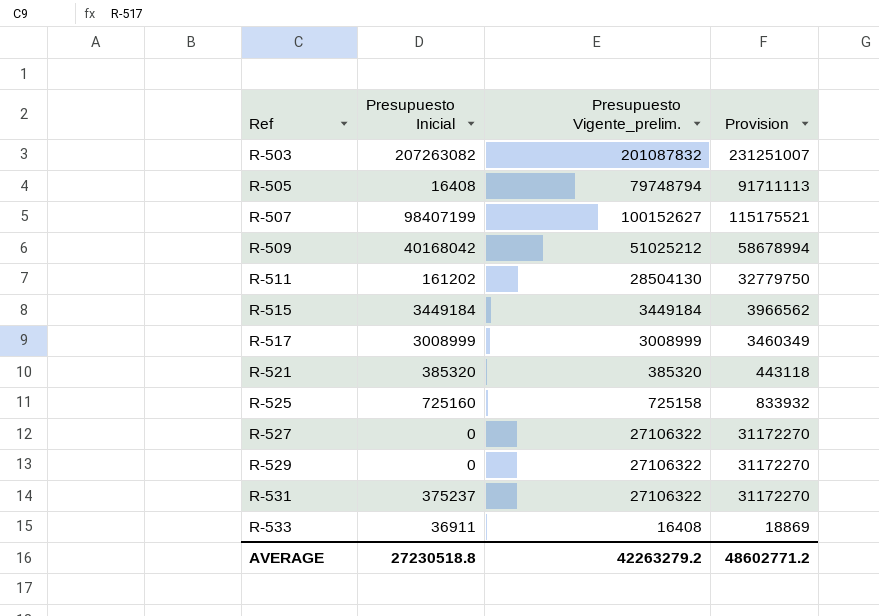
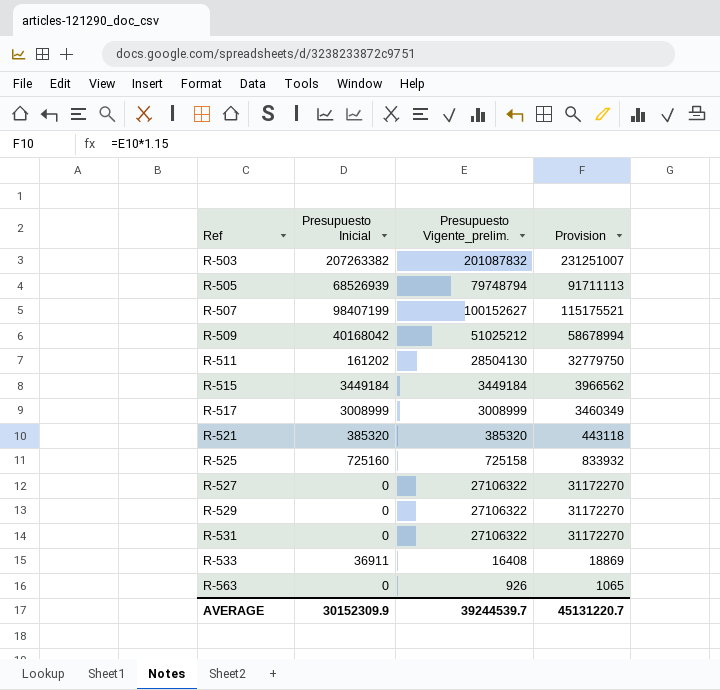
R-503 | Presupuesto Inicial: 207263082 -> 207263382
R-505 | Presupuesto Inicial: 16408 -> 68526939
R-531 | Presupuesto Inicial: 375237 -> 0
row R-563: none -> 0 | 926 | 1065
AVERAGE | Presupuesto Inicial: 27230518.8 -> 30152309.9
AVERAGE | Presupuesto Vigente_prelim.: 42263279.2 -> 39244539.7
AVERAGE | Provision: 48602771.2 -> 45131220.7

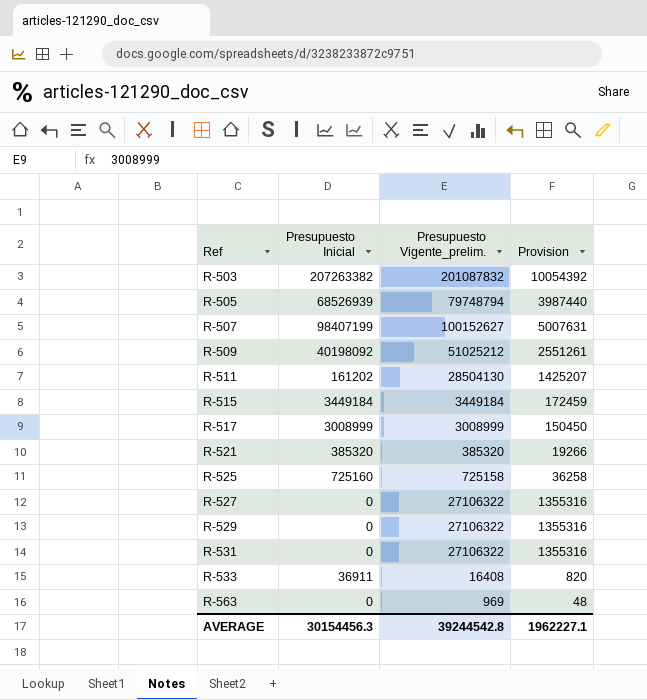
column Provision | formula: [Presupuesto Vigente_prelim.] * 1.15 -> [Presupuesto Vigente_prelim.] * 0.05
R-509 | Presupuesto Inicial: 40168042 -> 40198092
R-563 | Presupuesto Vigente_prelim.: 926 -> 969
AVERAGE | Presupuesto Inicial: 30152309.9 -> 30154456.3
AVERAGE | Presupuesto Vigente_prelim.: 39244539.7 -> 39244542.8
AVERAGE | Provision: 45131220.7 -> 1962227.1

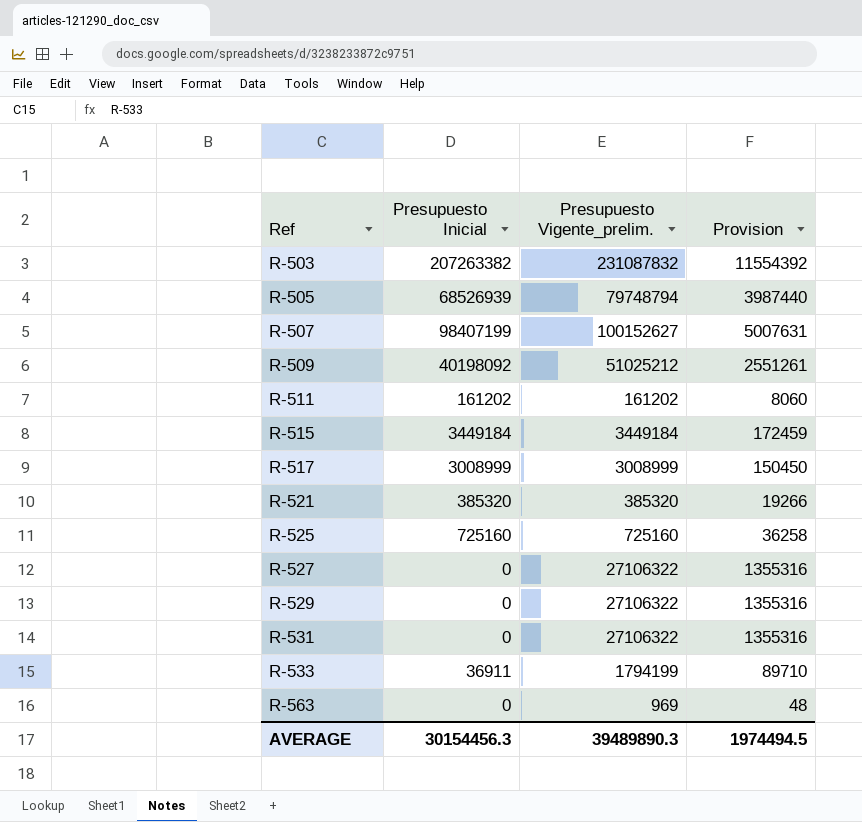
R-503 | Presupuesto Vigente_prelim.: 201087832 -> 231087832
R-503 | Provision: 10054392 -> 11554392
R-511 | Presupuesto Vigente_prelim.: 28504130 -> 161202
R-511 | Provision: 1425207 -> 8060
R-525 | Presupuesto Vigente_prelim.: 725158 -> 725160
R-533 | Presupuesto Vigente_prelim.: 16408 -> 1794199
R-533 | Provision: 820 -> 89710
AVERAGE | Presupuesto Vigente_prelim.: 39244542.8 -> 39489890.3
AVERAGE | Provision: 1962227.1 -> 1974494.5

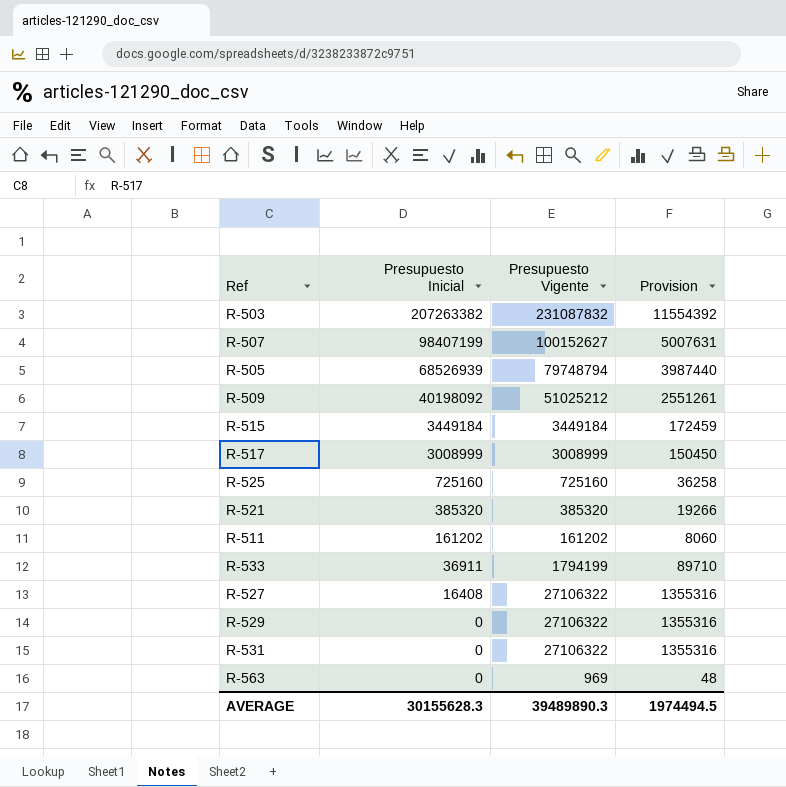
row order: Ref ascending -> Presupuesto Inicial descending
column name: Presupuesto Vigente_prelim. -> Presupuesto Vigente
R-527 | Presupuesto Inicial: 0 -> 16408
AVERAGE | Presupuesto Inicial: 30154456.3 -> 30155628.3

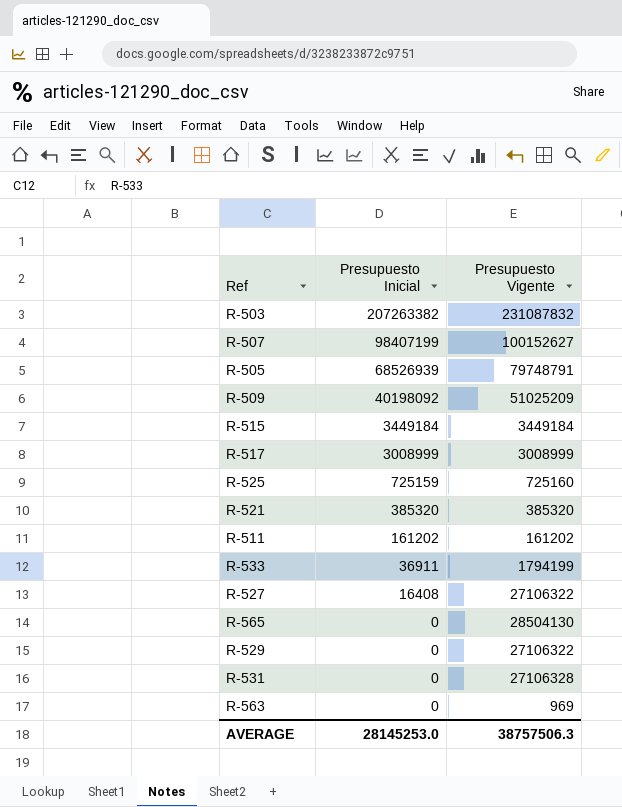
column Provision | formula: [Presupuesto Vigente] * 0.05 -> none
R-505 | Presupuesto Vigente: 79748794 -> 79748791
R-509 | Presupuesto Vigente: 51025212 -> 51025209
R-525 | Presupuesto Inicial: 725160 -> 725159
row R-565: none -> 0 | 28504130
R-531 | Presupuesto Vigente: 27106322 -> 27106328
AVERAGE | Presupuesto Inicial: 30155628.3 -> 28145253.0
AVERAGE | Presupuesto Vigente: 39489890.3 -> 38757506.3

